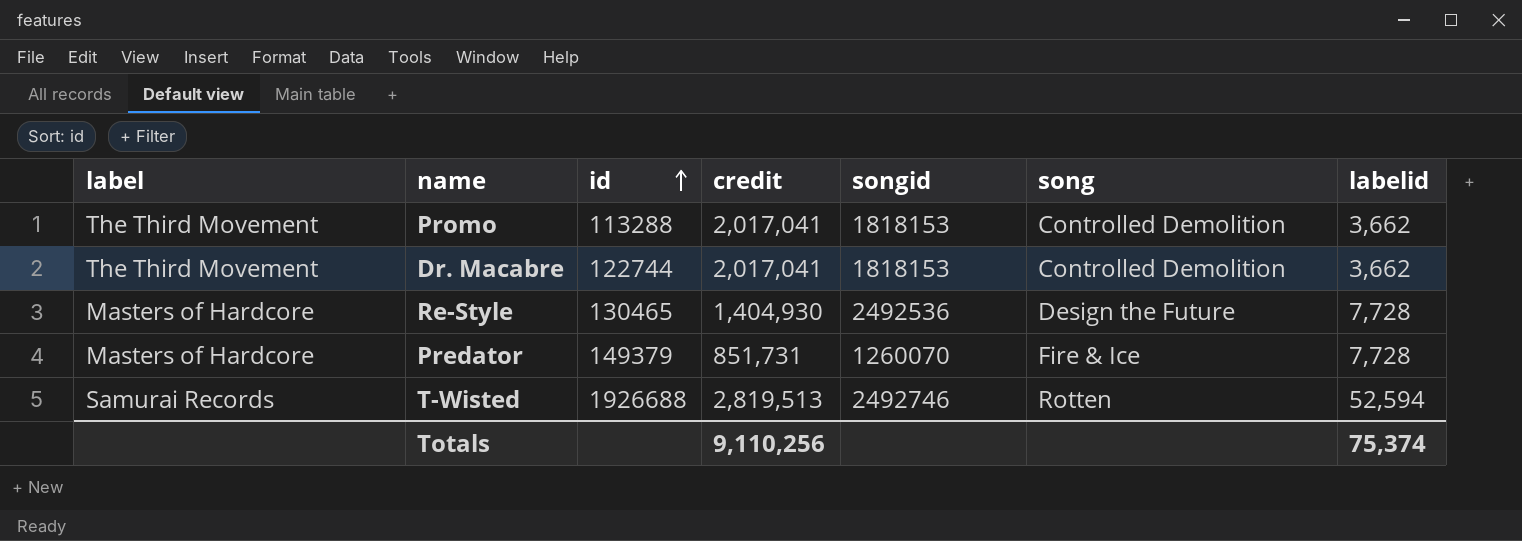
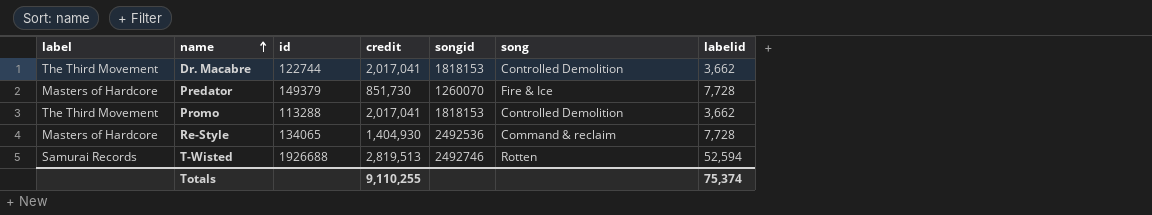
row order: id ascending -> name ascending
Predator | credit: 851,731 -> 851,730
Re-Style | id: 130465 -> 134065
Re-Style | song: Design the Future -> Command & reclaim
Totals | credit: 9,110,256 -> 9,110,255

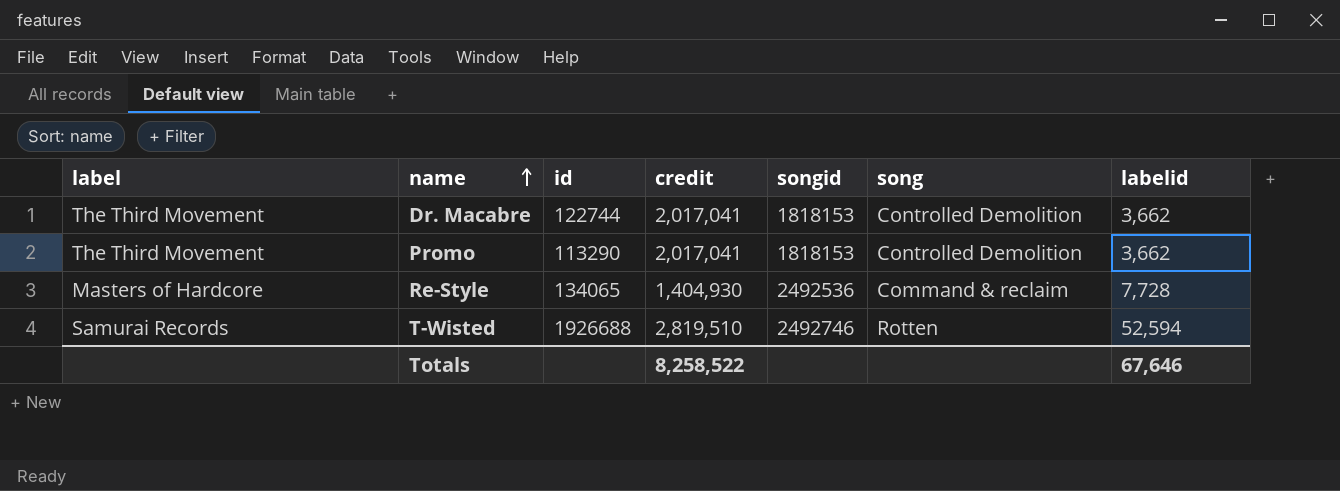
row Predator: Masters of Hardcore | 149379 | 851,730 | 1260070 | Fire & Ice | 7,728 -> none
Promo | id: 113288 -> 113290
T-Wisted | credit: 2,819,513 -> 2,819,510
Totals | credit: 9,110,255 -> 8,258,522
Totals | labelid: 75,374 -> 67,646

